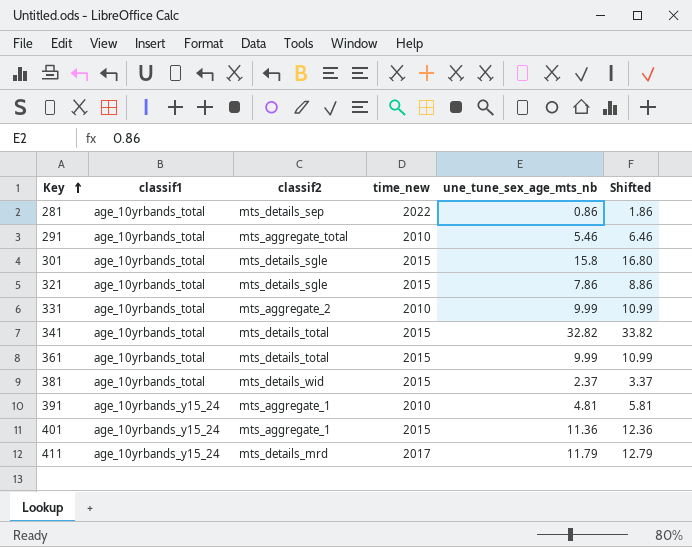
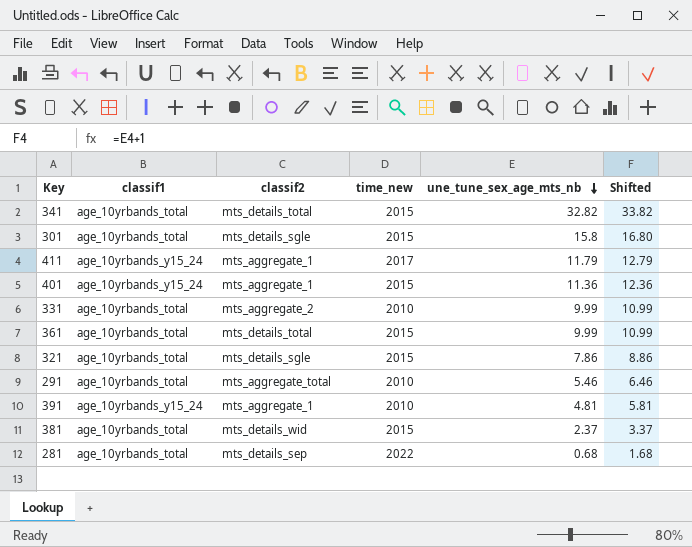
row order: Key ascending -> une_tune_sex_age_mts_nb descending
411 | classif2: mts_details_mrd -> mts_aggregate_1
281 | une_tune_sex_age_mts_nb: 0.86 -> 0.68
281 | Shifted: 1.86 -> 1.68

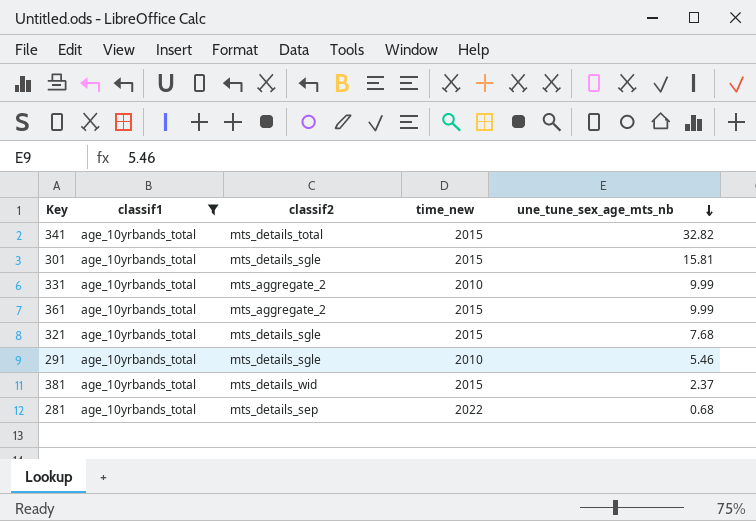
filter: none -> classif1 = age_10yrbands_total
column Shifted | formula: [une_tune_sex_age_mts_nb] + 1 -> none
301 | une_tune_sex_age_mts_nb: 15.8 -> 15.81
361 | classif2: mts_details_total -> mts_aggregate_2
321 | une_tune_sex_age_mts_nb: 7.86 -> 7.68
291 | classif2: mts_aggregate_total -> mts_details_sgle

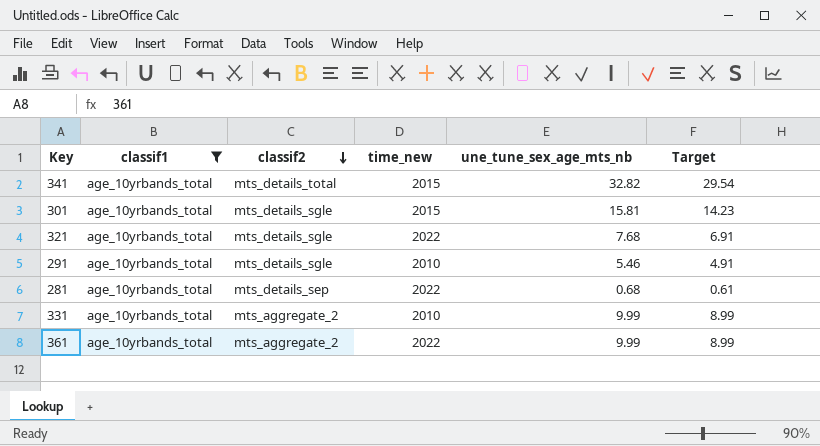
row order: une_tune_sex_age_mts_nb descending -> classif2 descending
column Target | formula: none -> [une_tune_sex_age_mts_nb] * 0.9
row 381: age_10yrbands_total | mts_details_wid | 2015 | 2.37 -> none
321 | time_new: 2015 -> 2022
361 | time_new: 2015 -> 2022

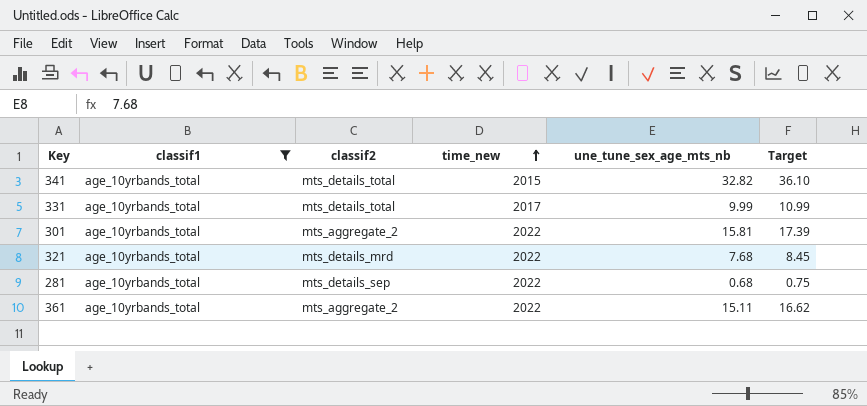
row order: classif2 descending -> time_new ascending
column Target | formula: [une_tune_sex_age_mts_nb] * 0.9 -> [une_tune_sex_age_mts_nb] * 1.1
row 291: age_10yrbands_total | mts_details_sgle | 2010 | 5.46 | 4.91 -> none
331 | classif2: mts_aggregate_2 -> mts_details_total
331 | time_new: 2010 -> 2017
301 | classif2: mts_details_sgle -> mts_aggregate_2
301 | time_new: 2015 -> 2022
321 | classif2: mts_details_sgle -> mts_details_mrd
361 | une_tune_sex_age_mts_nb: 9.99 -> 15.11

